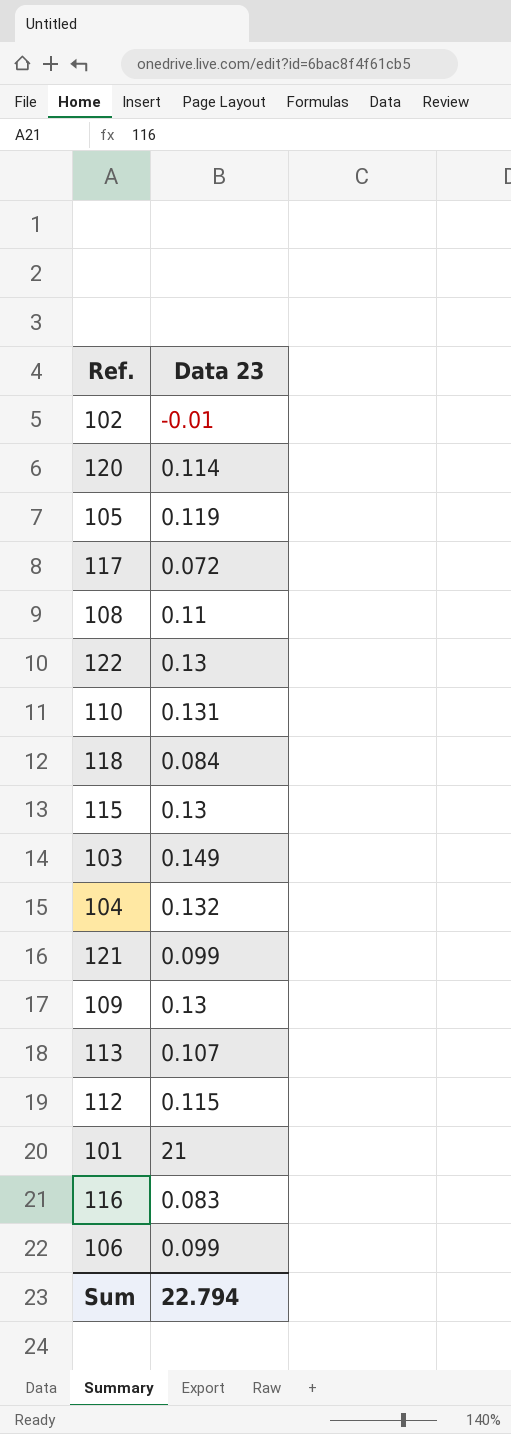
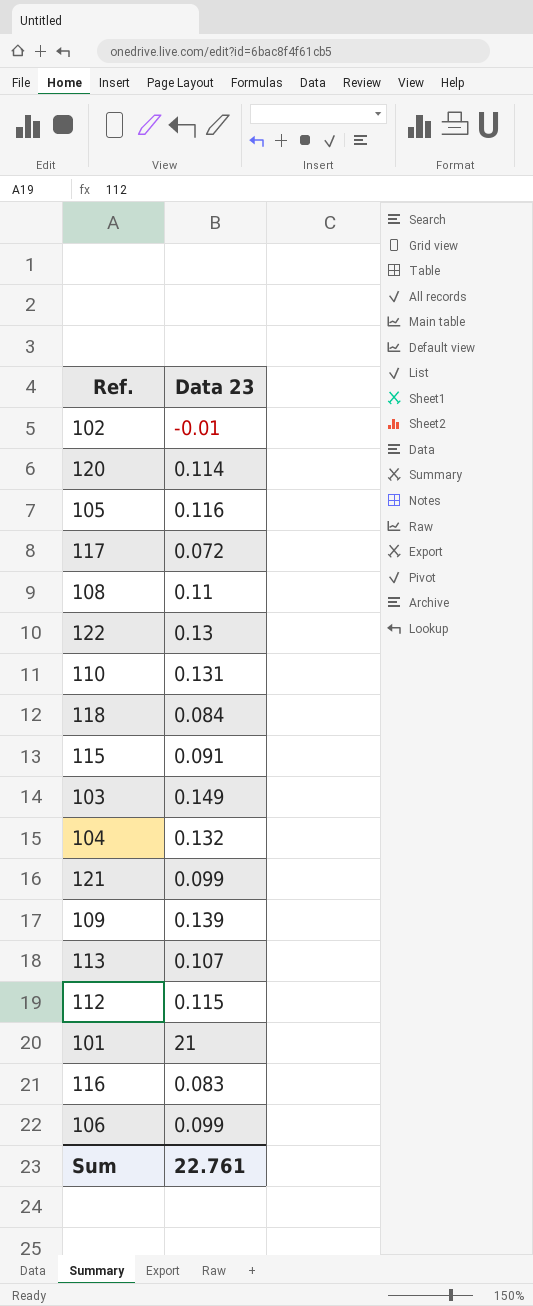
105 | Data 23: 0.119 -> 0.116
115 | Data 23: 0.13 -> 0.091
109 | Data 23: 0.13 -> 0.139
Sum | Data 23: 22.794 -> 22.761

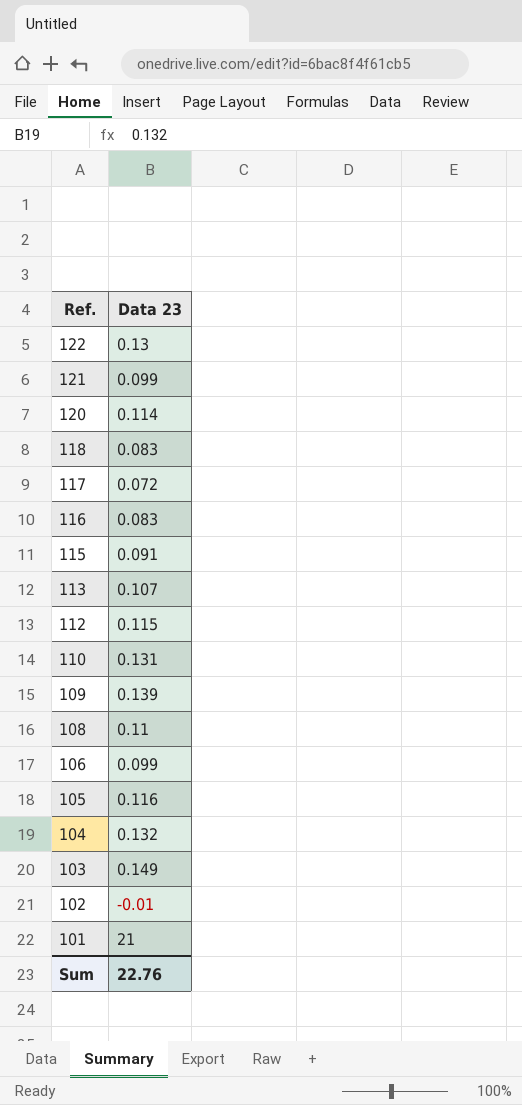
row order: none -> Ref. descending
118 | Data 23: 0.084 -> 0.083
Sum | Data 23: 22.761 -> 22.76

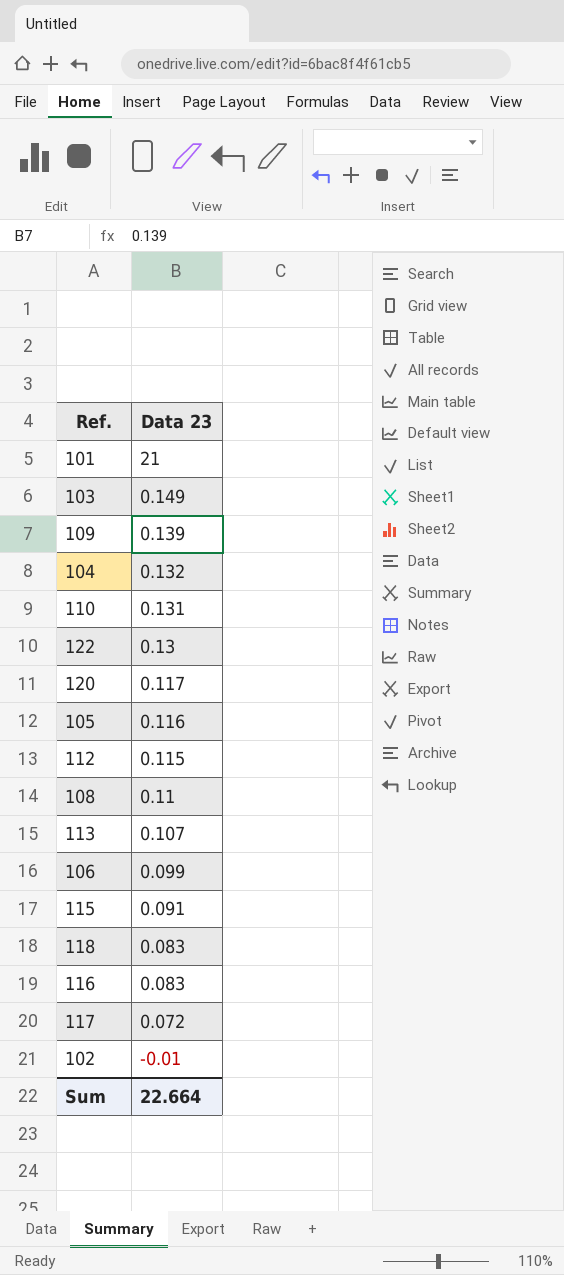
row order: Ref. descending -> Data 23 descending
row 121: 0.099 -> none
120 | Data 23: 0.114 -> 0.117
Sum | Data 23: 22.76 -> 22.664

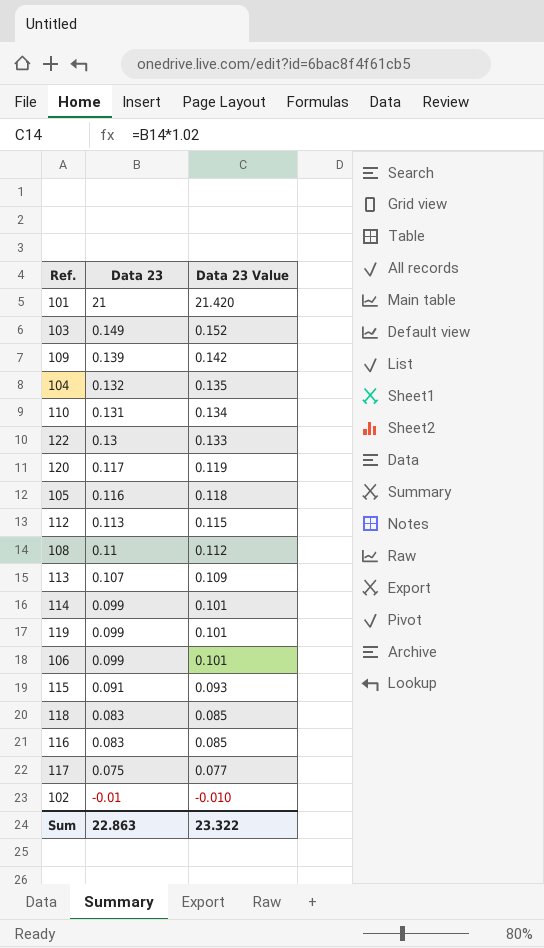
column Data 23 Value | formula: none -> [Data 23] * 1.02
112 | Data 23: 0.115 -> 0.113
row 114: none -> 0.099 | 0.101
row 119: none -> 0.099 | 0.101
117 | Data 23: 0.072 -> 0.075
Sum | Data 23: 22.664 -> 22.863

